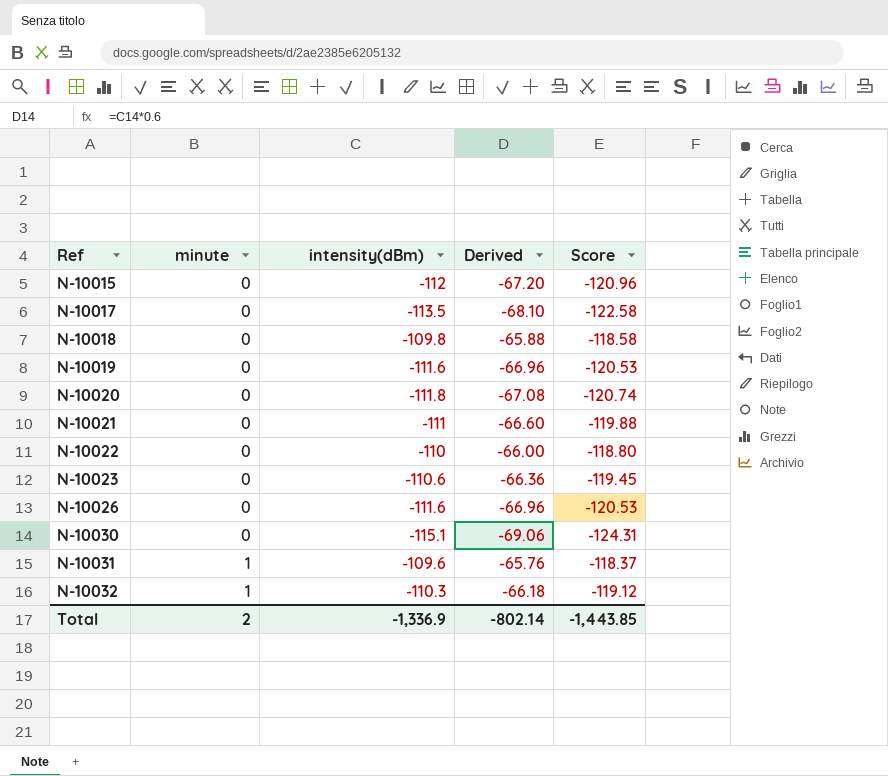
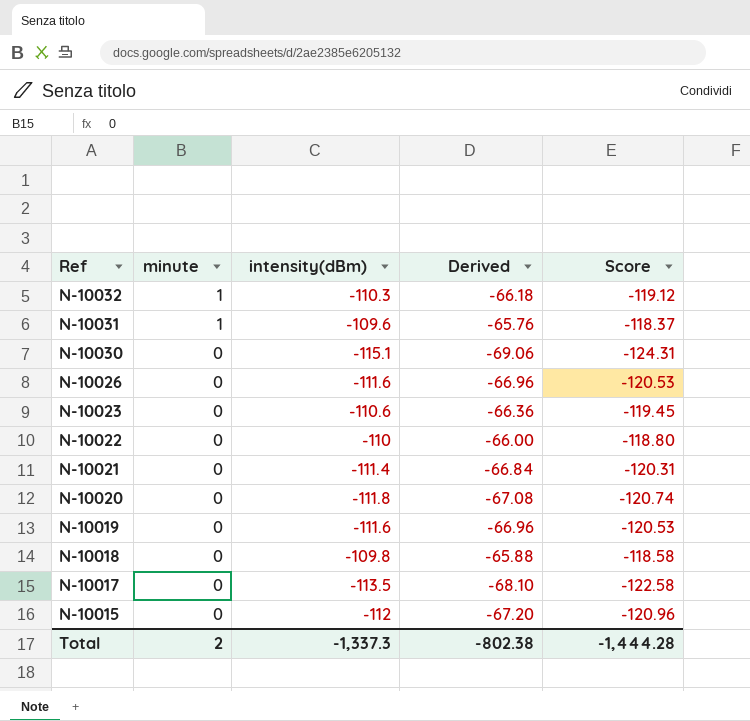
row order: Ref ascending -> Ref descending
N-10021 | intensity(dBm): -111 -> -111.4
N-10021 | Derived: -66.60 -> -66.84
N-10021 | Score: -119.88 -> -120.31
Total | intensity(dBm): -1,336.9 -> -1,337.3
Total | Derived: -802.14 -> -802.38
Total | Score: -1,443.85 -> -1,444.28

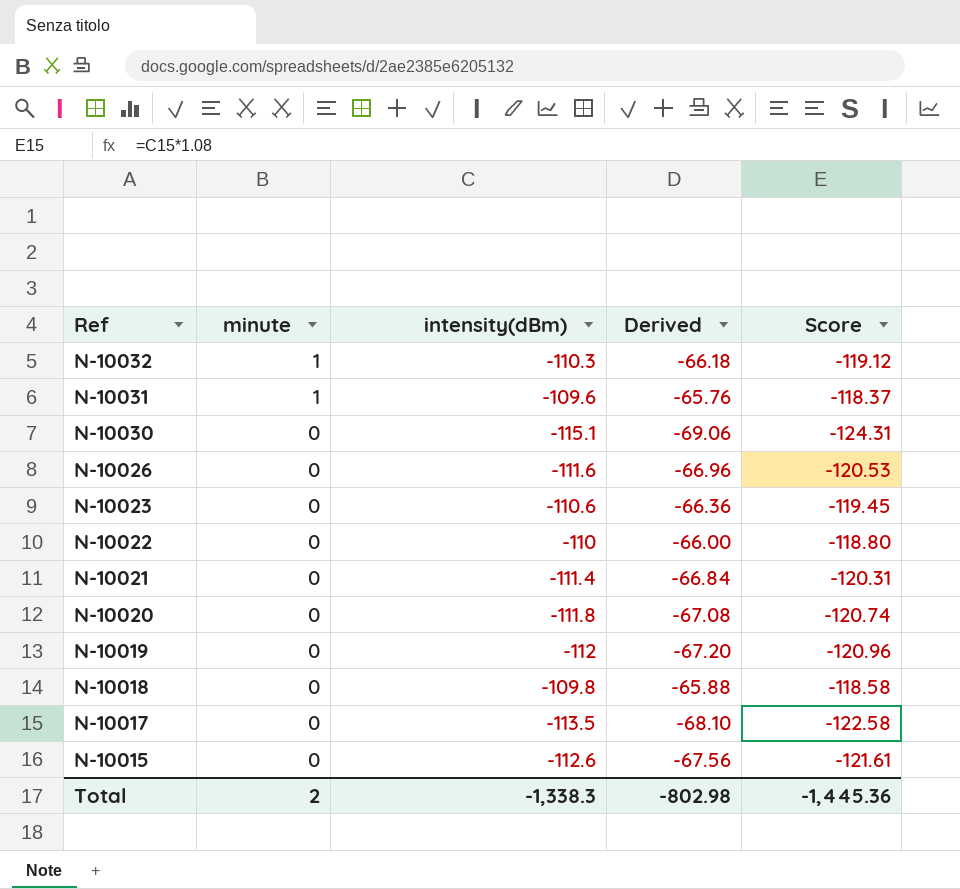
N-10019 | intensity(dBm): -111.6 -> -112
N-10019 | Derived: -66.96 -> -67.20
N-10019 | Score: -120.53 -> -120.96
N-10015 | intensity(dBm): -112 -> -112.6
N-10015 | Derived: -67.20 -> -67.56
N-10015 | Score: -120.96 -> -121.61
Total | intensity(dBm): -1,337.3 -> -1,338.3
Total | Derived: -802.38 -> -802.98
Total | Score: -1,444.28 -> -1,445.36

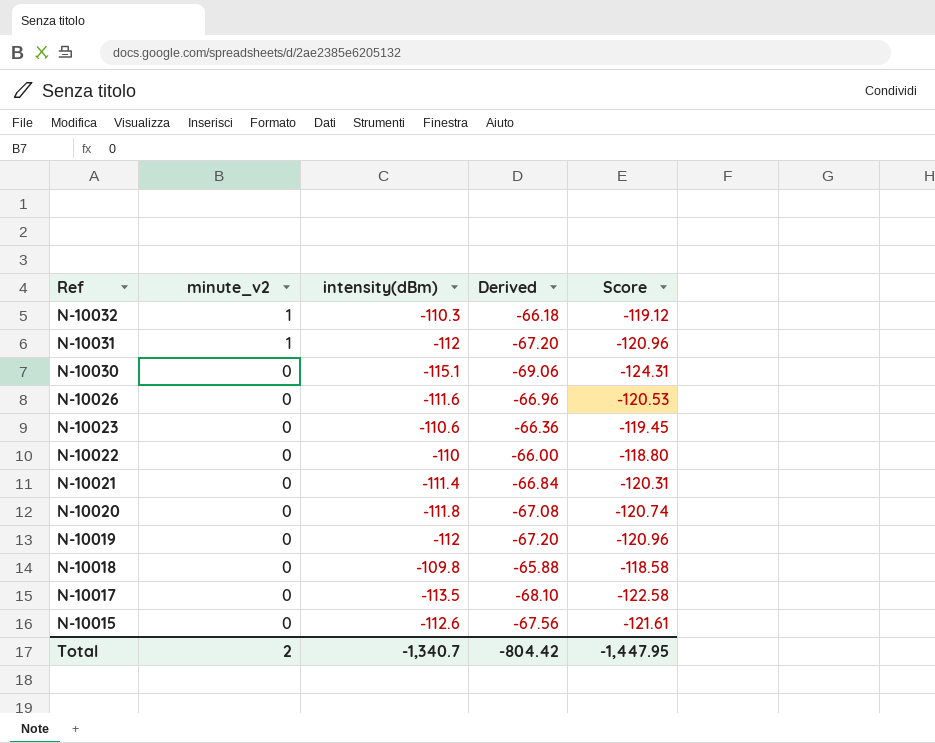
column name: minute -> minute_v2
N-10031 | intensity(dBm): -109.6 -> -112
N-10031 | Derived: -65.76 -> -67.20
N-10031 | Score: -118.37 -> -120.96
Total | intensity(dBm): -1,338.3 -> -1,340.7
Total | Derived: -802.98 -> -804.42
Total | Score: -1,445.36 -> -1,447.95

